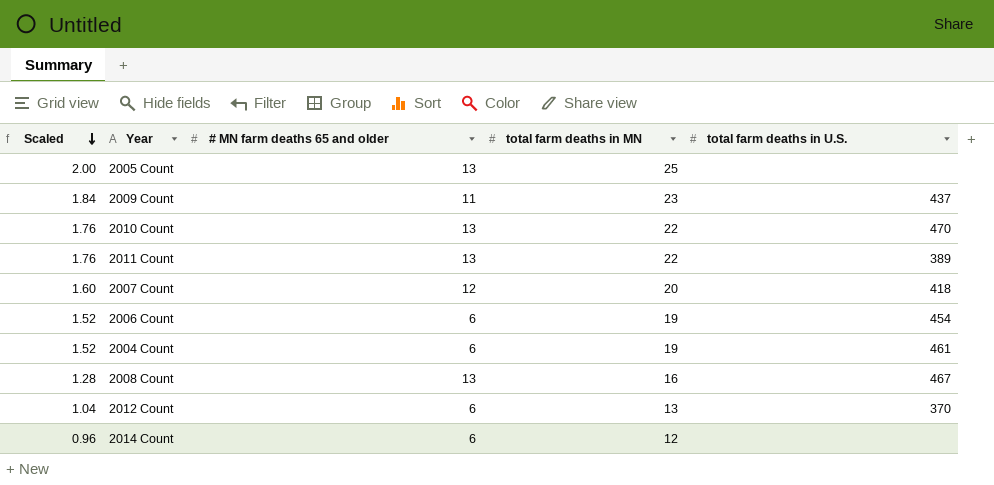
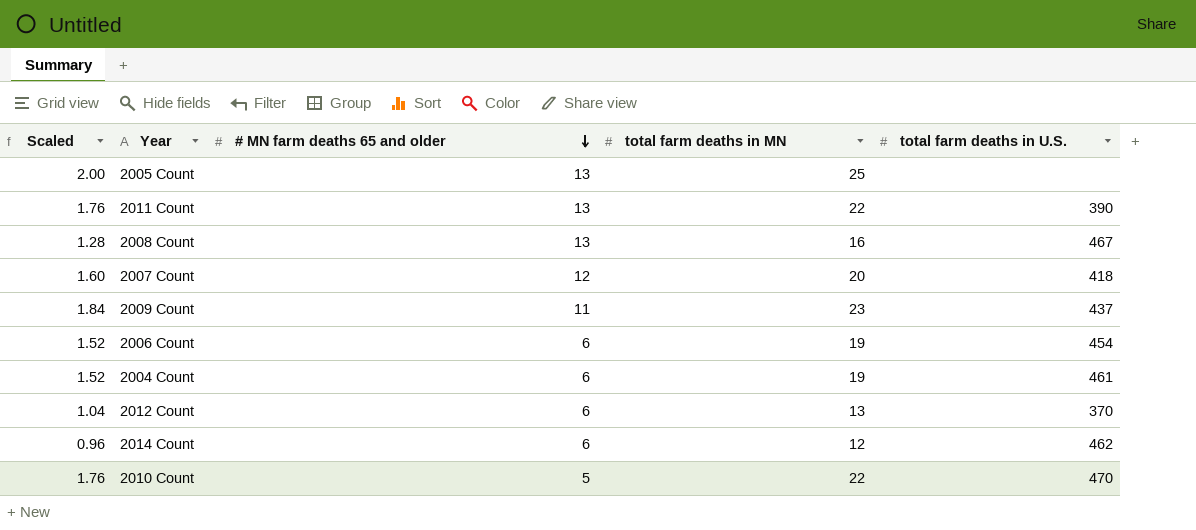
row order: Scaled descending -> # MN farm deaths 65 and older descending
2011 Count | total farm deaths in U.S.: 389 -> 390
2014 Count | total farm deaths in U.S.: none -> 462
2010 Count | # MN farm deaths 65 and older: 13 -> 5

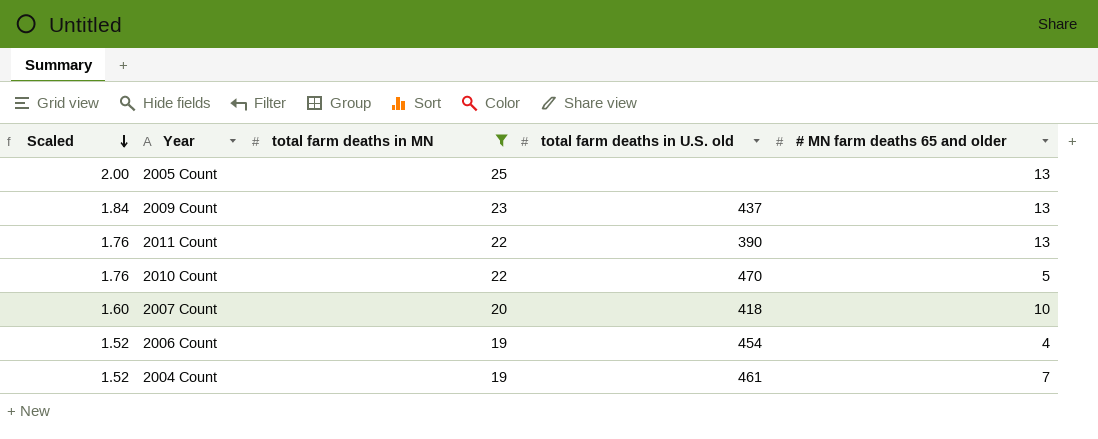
filter: none -> total farm deaths in MN >= 19
row order: # MN farm deaths 65 and older descending -> Scaled descending
column name: total farm deaths in U.S. -> total farm deaths in U.S. old
column # MN farm deaths 65 and older | position: 3 -> 5
2009 Count | # MN farm deaths 65 and older: 11 -> 13
2007 Count | # MN farm deaths 65 and older: 12 -> 10
2006 Count | # MN farm deaths 65 and older: 6 -> 4
2004 Count | # MN farm deaths 65 and older: 6 -> 7

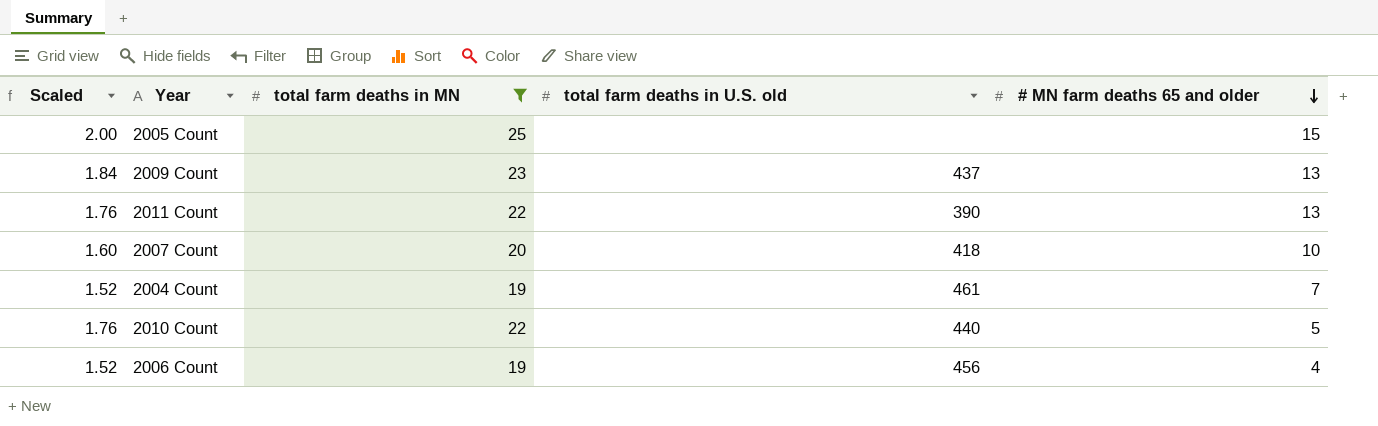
row order: Scaled descending -> # MN farm deaths 65 and older descending
2005 Count | # MN farm deaths 65 and older: 13 -> 15
2010 Count | total farm deaths in U.S. old: 470 -> 440
2006 Count | total farm deaths in U.S. old: 454 -> 456

